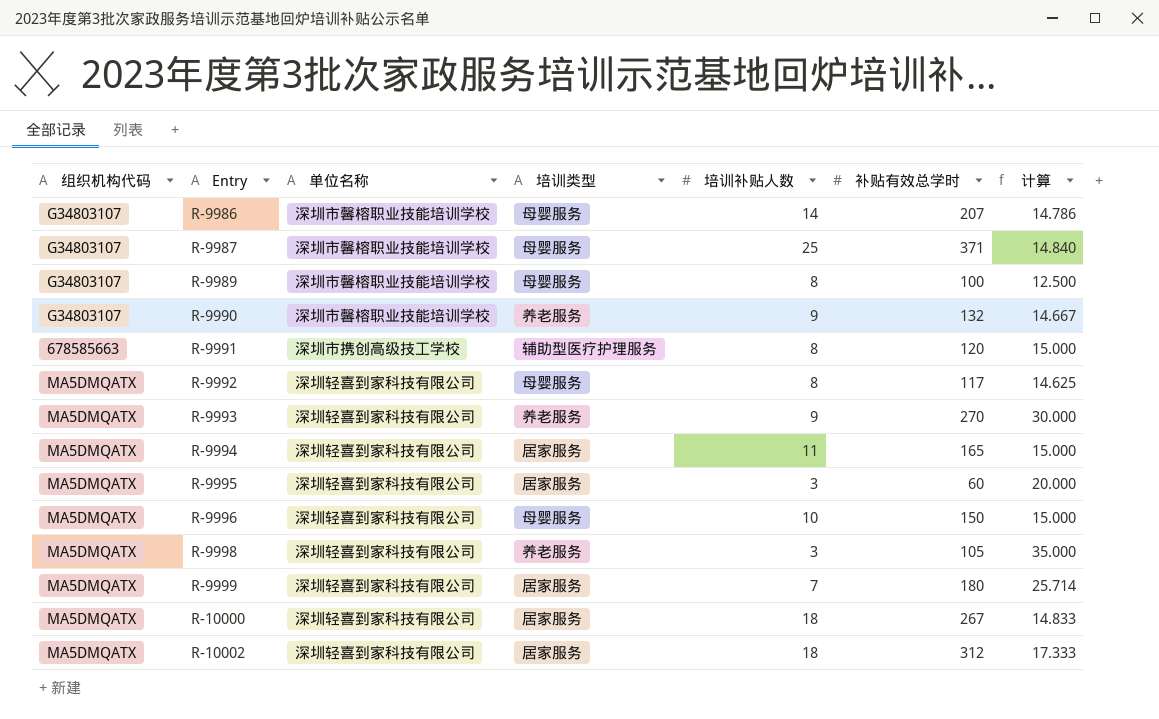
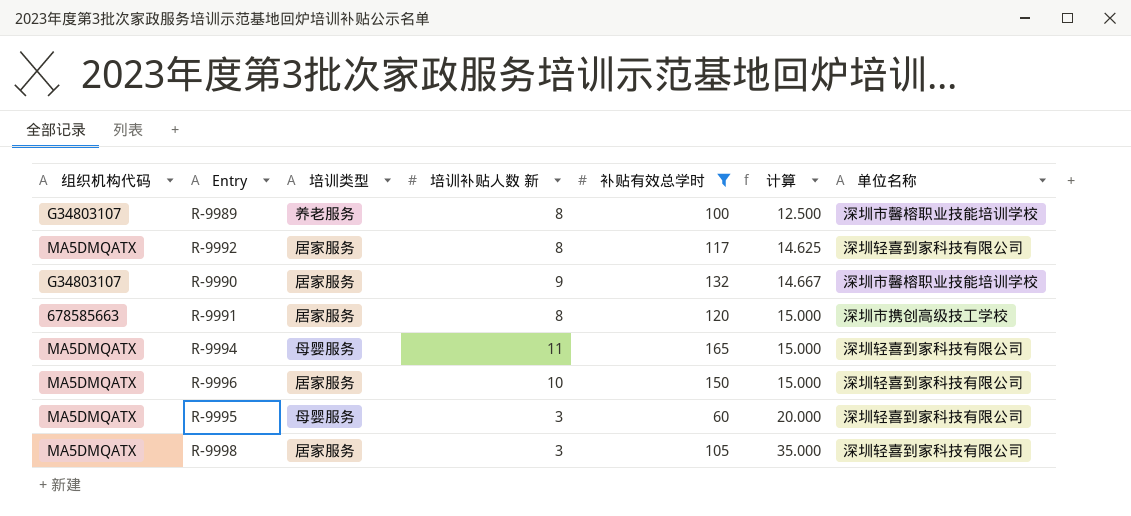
filter: none -> 补贴有效总学时 <= 165
row order: Entry ascending -> 计算 ascending
column name: 培训补贴人数 -> 培训补贴人数 新
column 单位名称 | position: 3 -> 7
R-9989 | 培训类型: 母婴服务 -> 养老服务
R-9992 | 培训类型: 母婴服务 -> 居家服务
R-9990 | 培训类型: 养老服务 -> 居家服务
R-9991 | 培训类型: 辅助型医疗护理服务 -> 居家服务
R-9994 | 培训类型: 居家服务 -> 母婴服务
R-9996 | 培训类型: 母婴服务 -> 居家服务
R-9995 | 培训类型: 居家服务 -> 母婴服务
R-9998 | 培训类型: 养老服务 -> 居家服务

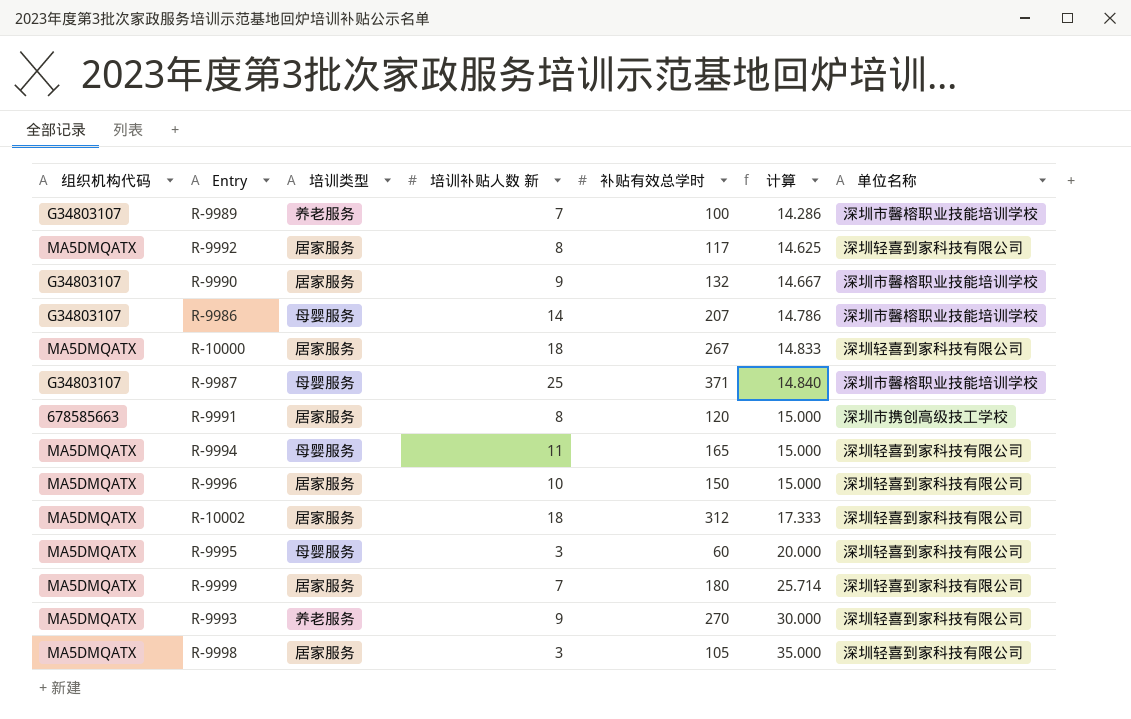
filter: 补贴有效总学时 <= 165 -> none
R-9989 | 培训补贴人数 新: 8 -> 7
R-9989 | 计算: 12.500 -> 14.286

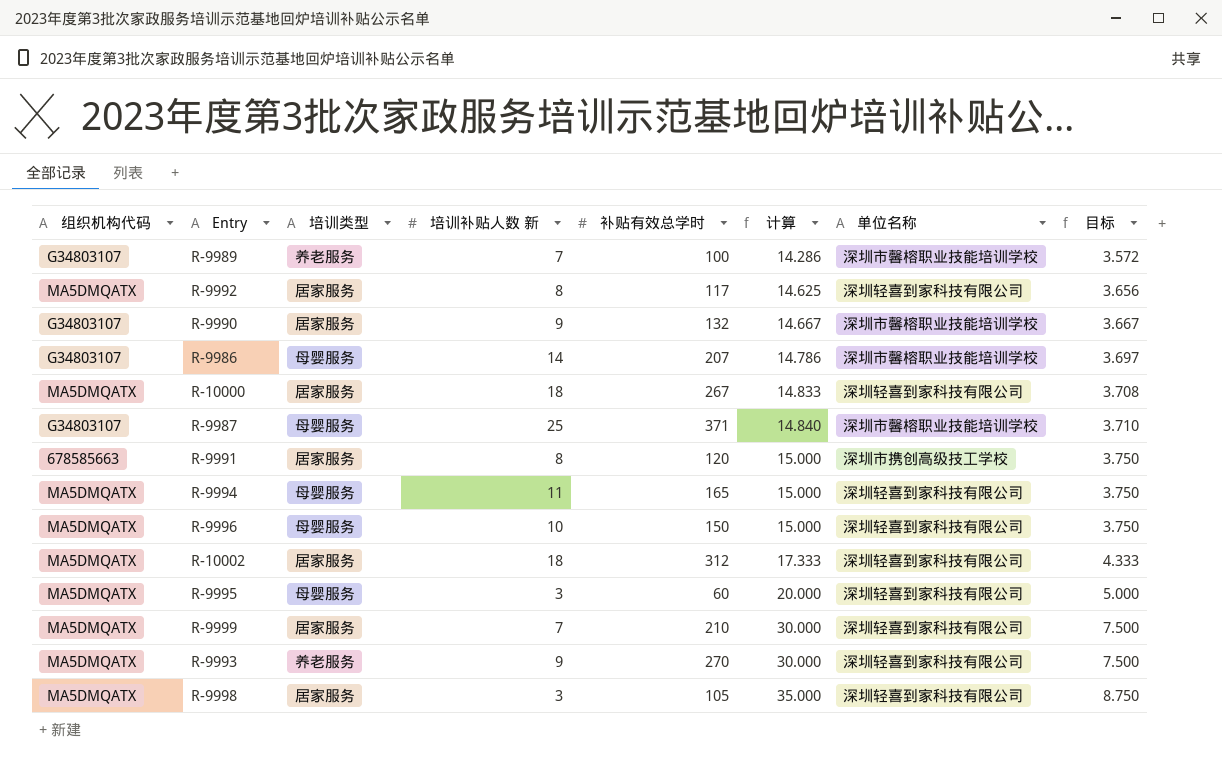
column 目标 | formula: none -> [计算] * 0.25
R-9996 | 培训类型: 居家服务 -> 母婴服务
R-9999 | 补贴有效总学时: 180 -> 210
R-9999 | 计算: 25.714 -> 30.000

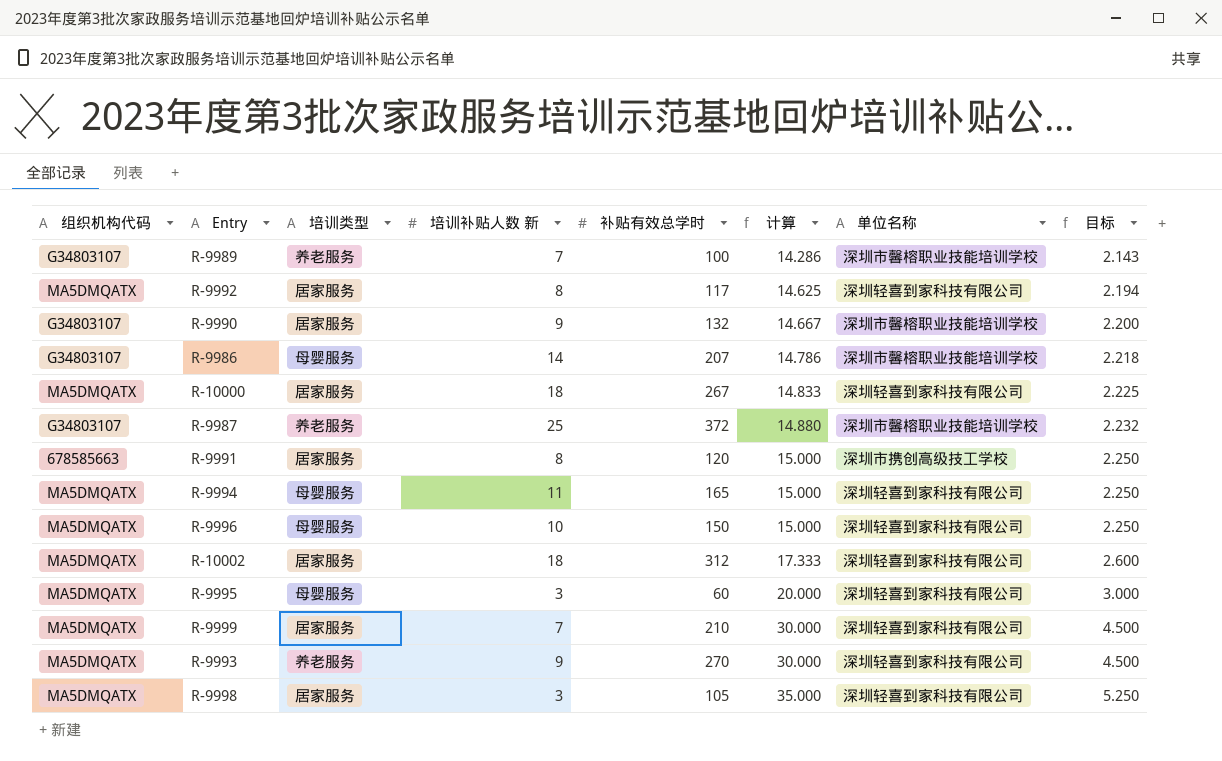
column 目标 | formula: [计算] * 0.25 -> [计算] * 0.15
R-9987 | 培训类型: 母婴服务 -> 养老服务
R-9987 | 补贴有效总学时: 371 -> 372
R-9987 | 计算: 14.840 -> 14.880

